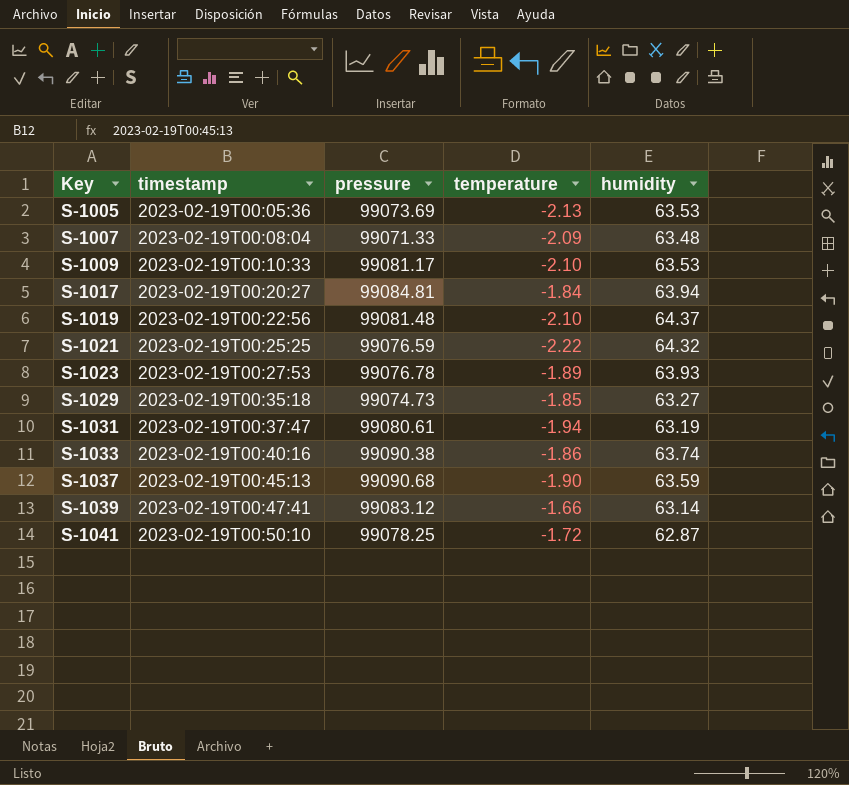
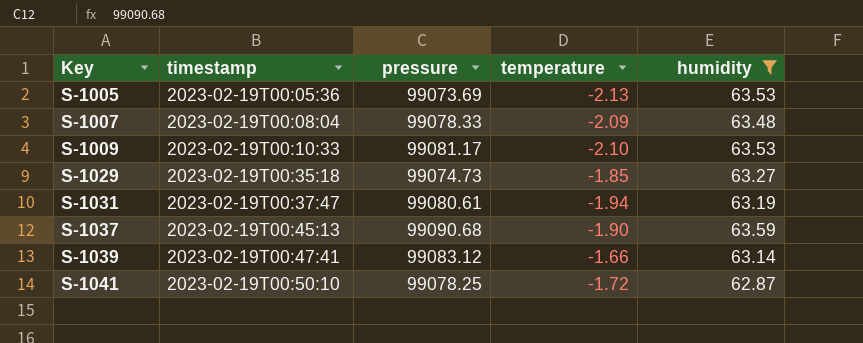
filter: none -> humidity <= 63.59
S-1007 | pressure: 99071.33 -> 99078.33

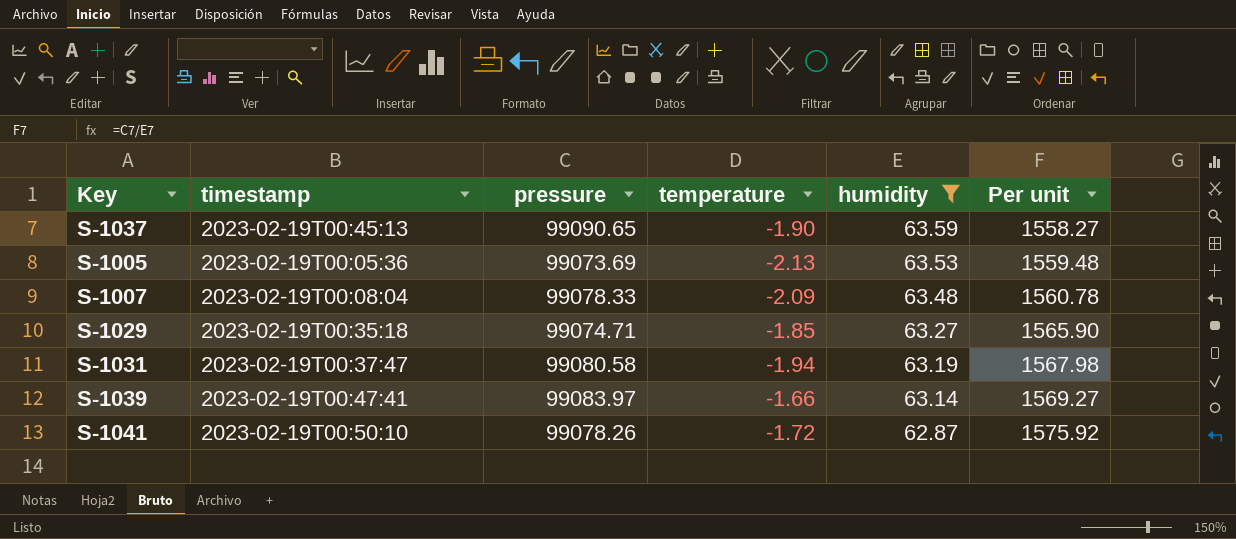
row order: Key ascending -> humidity descending
column Per unit | formula: none -> [pressure] / [humidity]
row S-1009: 2023-02-19T00:10:33 | 99081.17 | -2.10 | 63.53 -> none
S-1037 | pressure: 99090.68 -> 99090.65
S-1029 | pressure: 99074.73 -> 99074.71
S-1031 | pressure: 99080.61 -> 99080.58
S-1039 | pressure: 99083.12 -> 99083.97
S-1041 | pressure: 99078.25 -> 99078.26

